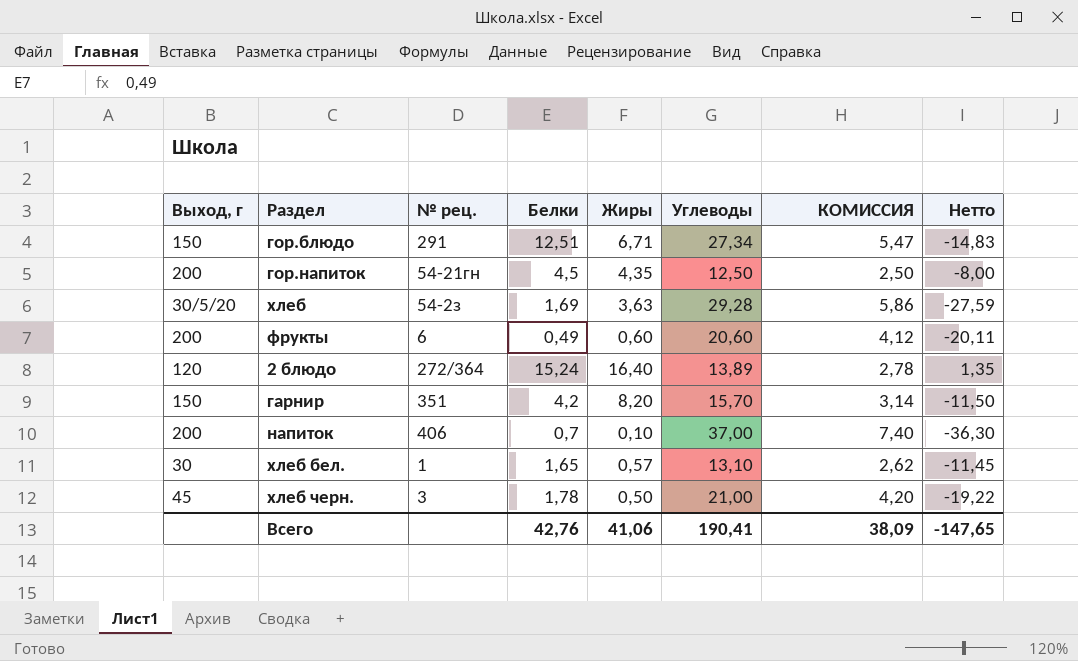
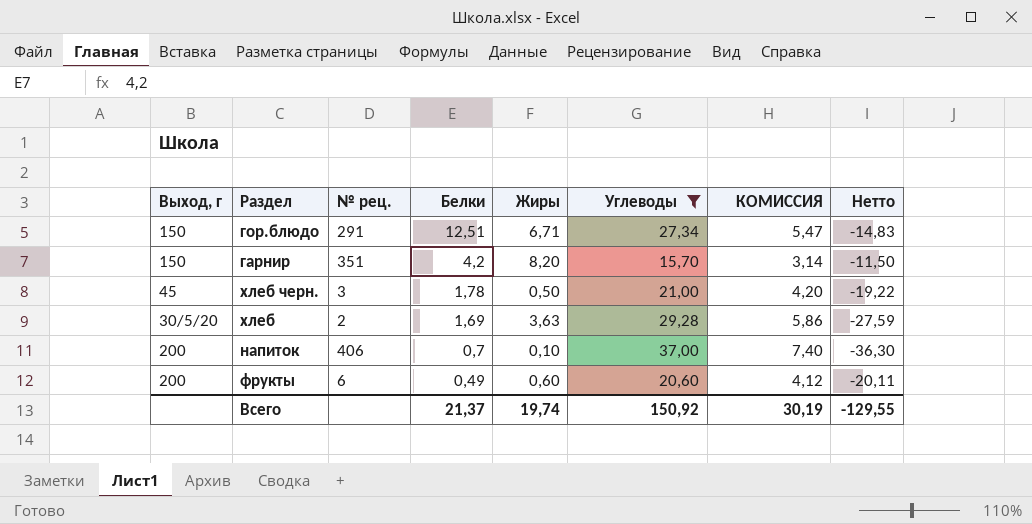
filter: none -> Углеводы >= 15,70
row order: none -> Белки descending
хлеб | № рец.: 54-2з -> 2
Всего | Белки: 42,76 -> 21,37
Всего | Жиры: 41,06 -> 19,74
Всего | Углеводы: 190,41 -> 150,92
Всего | КОМИССИЯ: 38,09 -> 30,19
Всего | Нетто: -147,65 -> -129,55

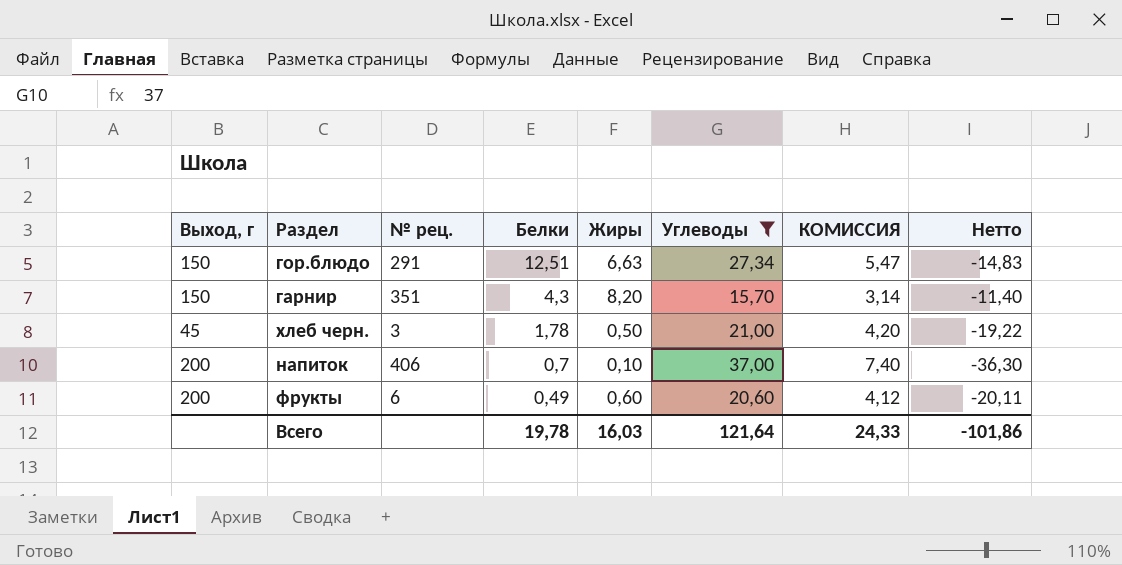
row хлеб: 30/5/20 | 2 | 1,69 | 3,63 | 29,28 | 5,86 | -27,59 -> none
гор.блюдо | Жиры: 6,71 -> 6,63
гарнир | Белки: 4,2 -> 4,3
гарнир | Нетто: -11,50 -> -11,40
Всего | Белки: 21,37 -> 19,78
Всего | Жиры: 19,74 -> 16,03
Всего | Углеводы: 150,92 -> 121,64
Всего | КОМИССИЯ: 30,19 -> 24,33
Всего | Нетто: -129,55 -> -101,86

